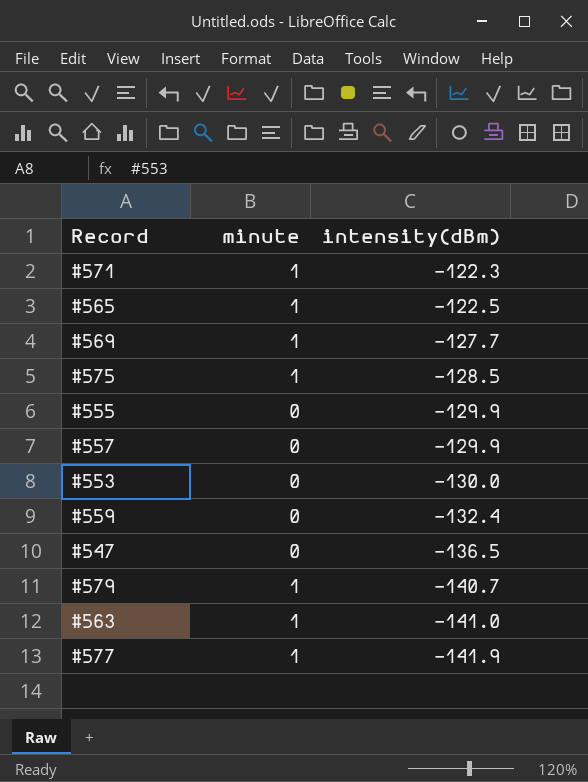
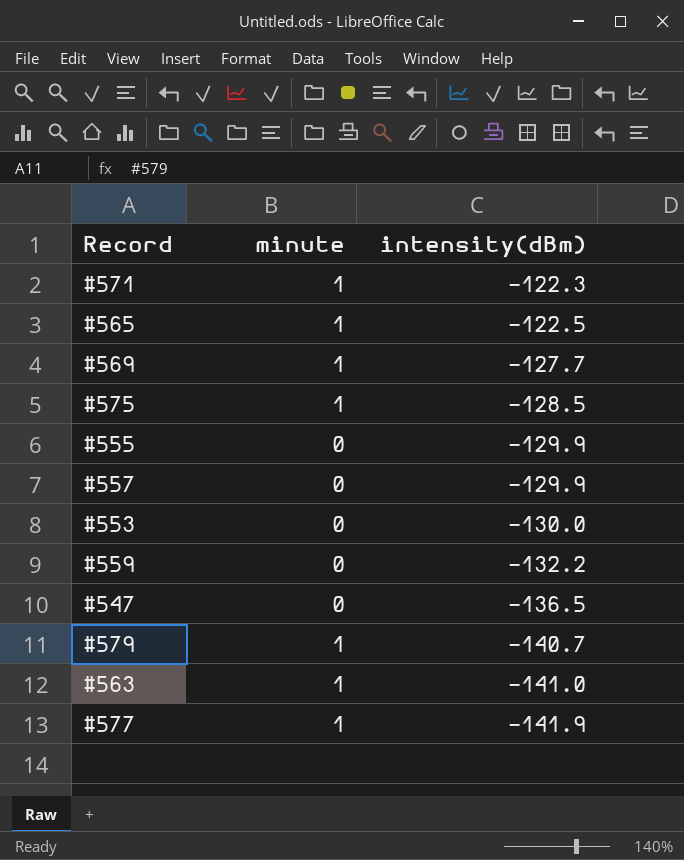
#559 | intensity(dBm): -132.4 -> -132.2

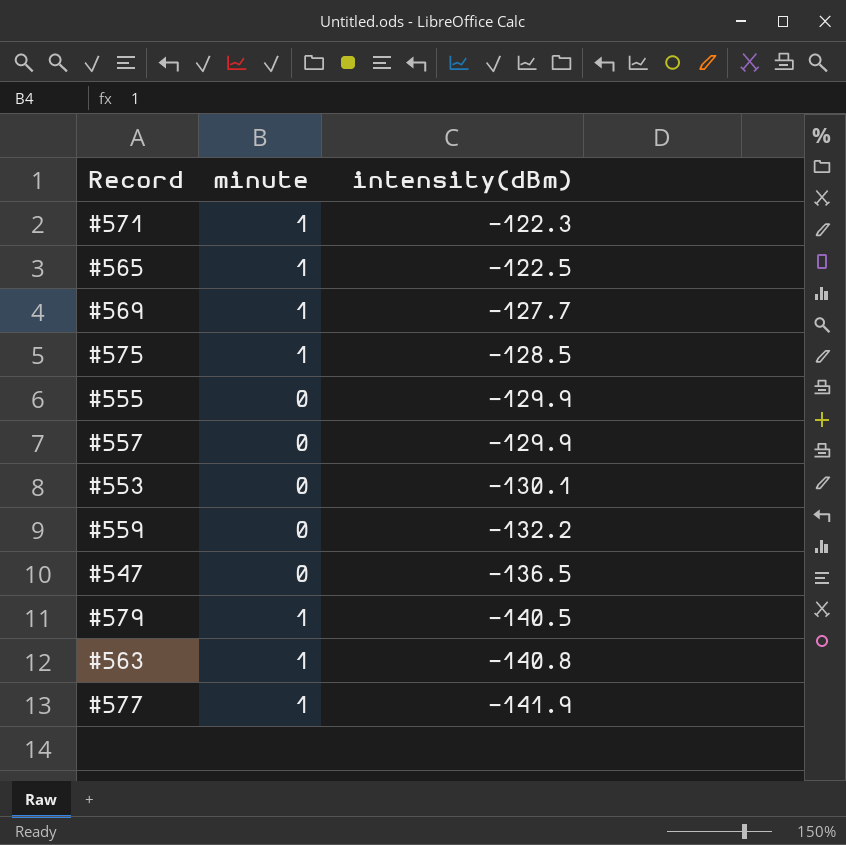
#553 | intensity(dBm): -130.0 -> -130.1
#579 | intensity(dBm): -140.7 -> -140.5
#563 | intensity(dBm): -141.0 -> -140.8

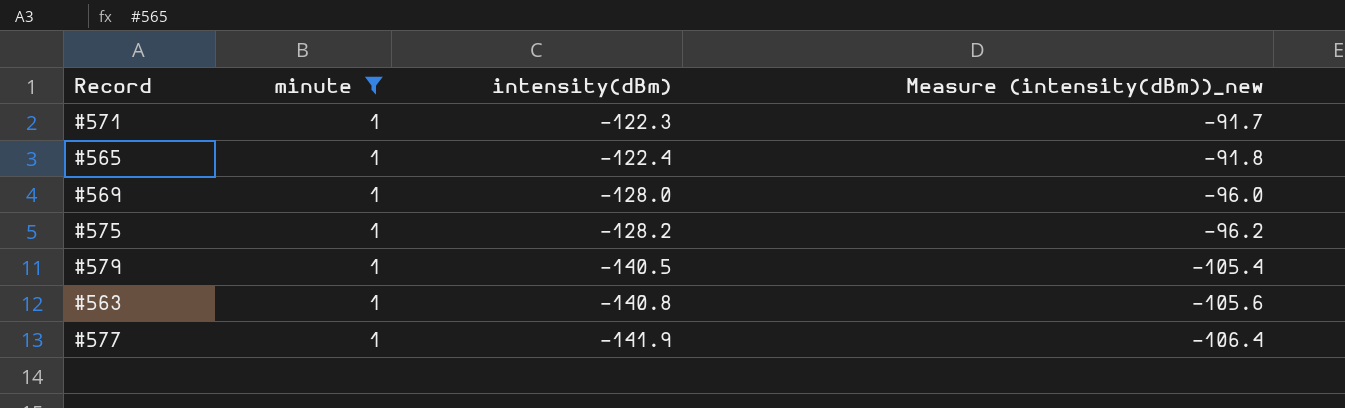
filter: none -> minute = 1
column Measure (intensity(dBm))_new | formula: none -> [intensity(dBm)] * 0.75
#565 | intensity(dBm): -122.5 -> -122.4
#569 | intensity(dBm): -127.7 -> -128.0
#575 | intensity(dBm): -128.5 -> -128.2

